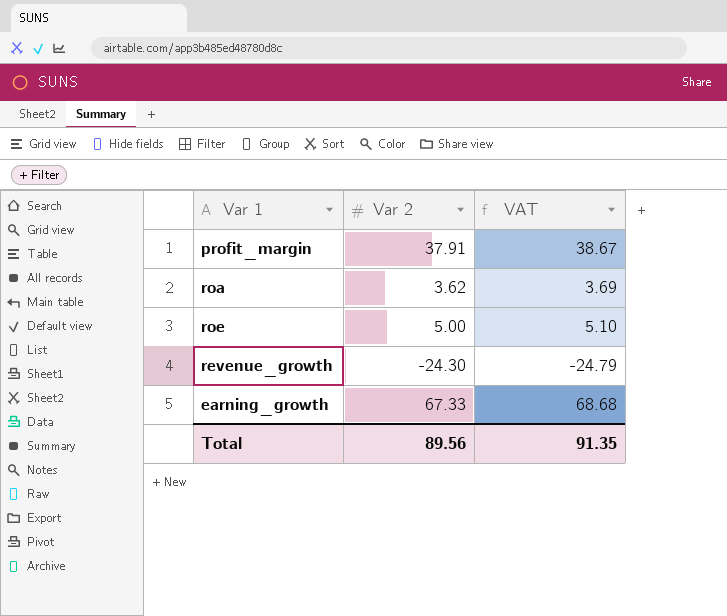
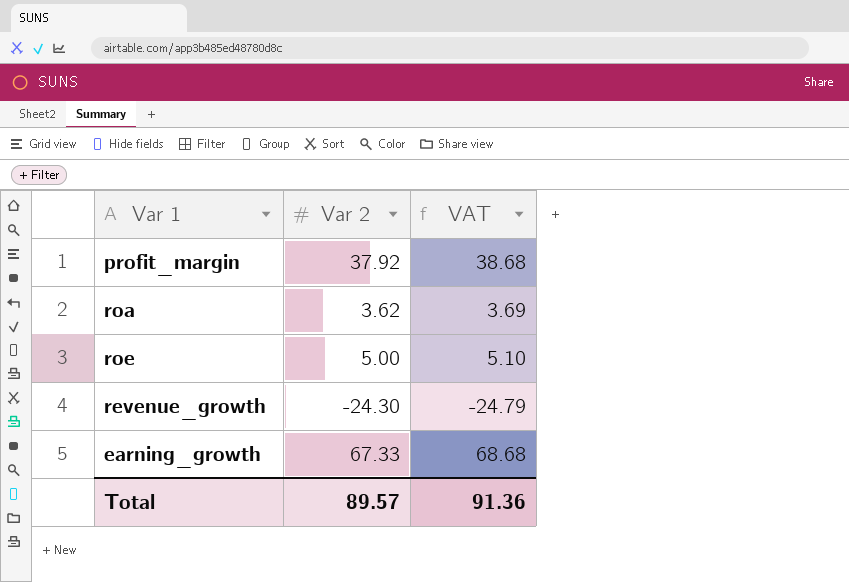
profit_margin | Var 2: 37.91 -> 37.92
profit_margin | VAT: 38.67 -> 38.68
Total | Var 2: 89.56 -> 89.57
Total | VAT: 91.35 -> 91.36

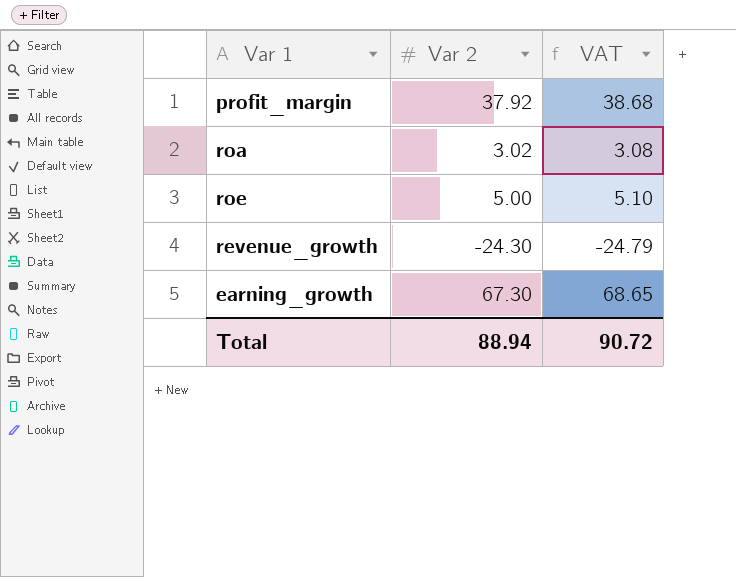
roa | Var 2: 3.62 -> 3.02
roa | VAT: 3.69 -> 3.08
earning_growth | Var 2: 67.33 -> 67.30
earning_growth | VAT: 68.68 -> 68.65
Total | Var 2: 89.57 -> 88.94
Total | VAT: 91.36 -> 90.72

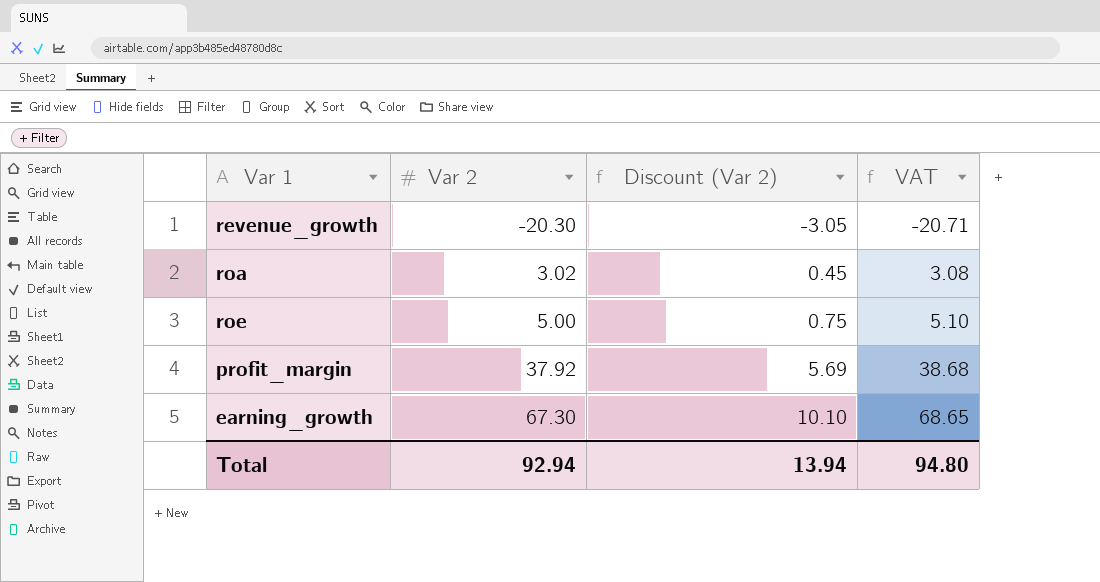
row order: none -> Var 2 ascending
column Discount (Var 2) | formula: none -> [Var 2] * 0.15
revenue_growth | Var 2: -24.30 -> -20.30
revenue_growth | VAT: -24.79 -> -20.71
Total | Var 2: 88.94 -> 92.94
Total | VAT: 90.72 -> 94.80

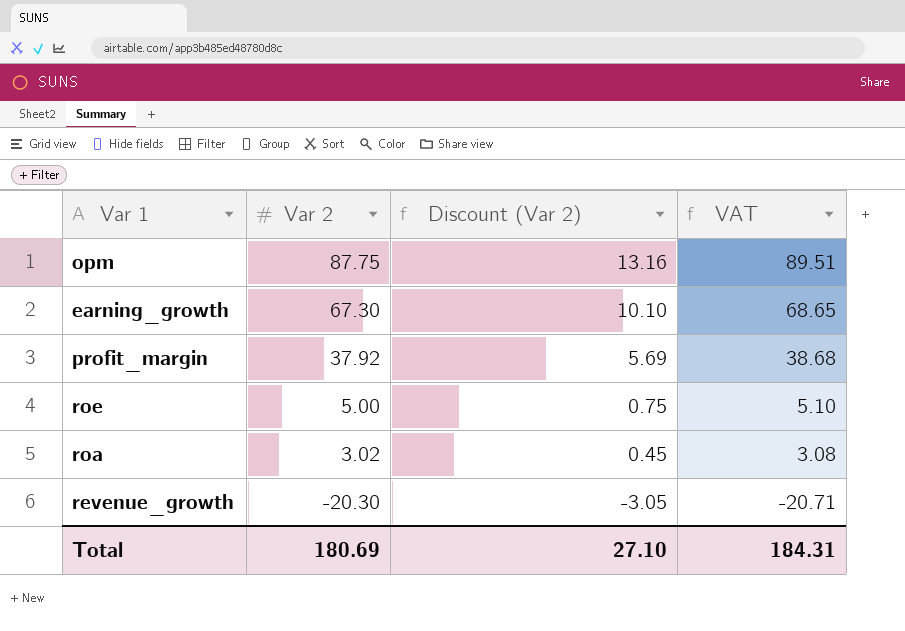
row order: Var 2 ascending -> Var 2 descending
row opm: none -> 87.75 | 13.16 | 89.51
Total | Var 2: 92.94 -> 180.69
Total | Discount (Var 2): 13.94 -> 27.10
Total | VAT: 94.80 -> 184.31

